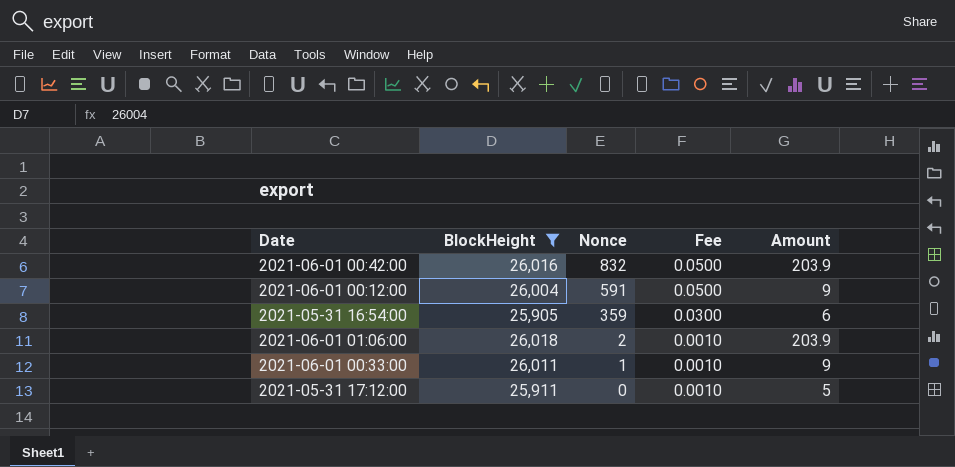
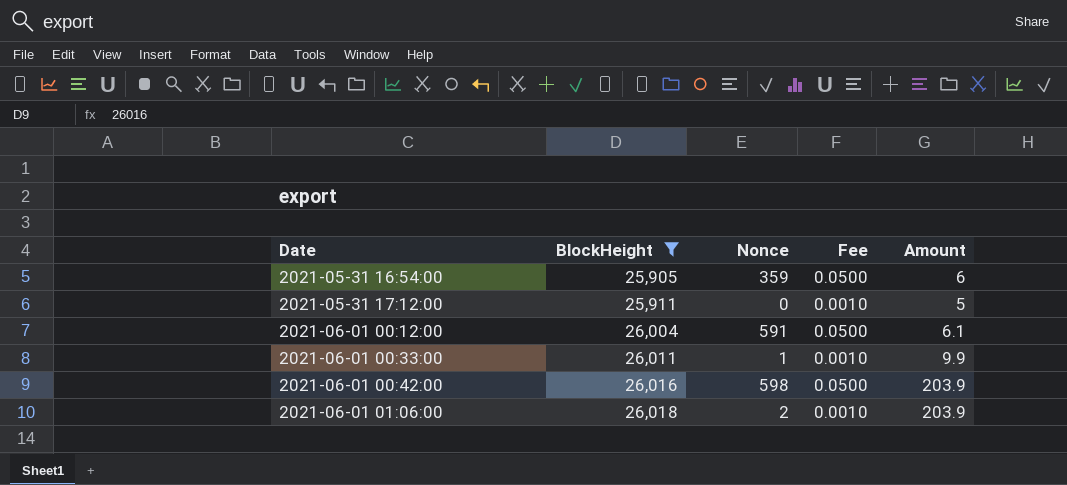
row order: Nonce descending -> Date ascending
2021-05-31 16:54:00 | Fee: 0.0300 -> 0.0500
2021-06-01 00:12:00 | Amount: 9 -> 6.1
2021-06-01 00:33:00 | Amount: 9 -> 9.9
2021-06-01 00:42:00 | Nonce: 832 -> 598

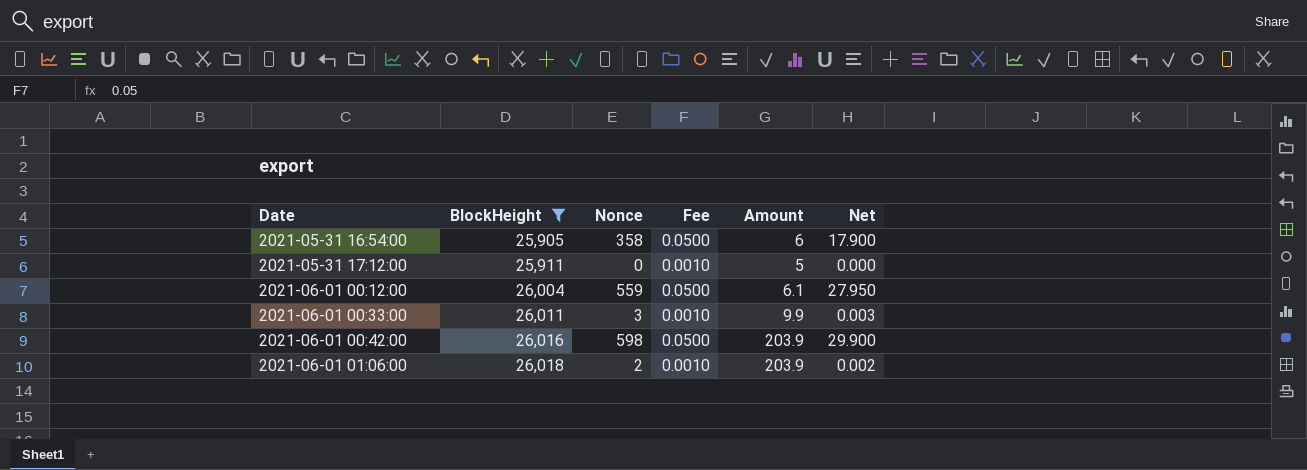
column Net | formula: none -> [Nonce] * [Fee]
2021-05-31 16:54:00 | Nonce: 359 -> 358
2021-06-01 00:12:00 | Nonce: 591 -> 559
2021-06-01 00:33:00 | Nonce: 1 -> 3

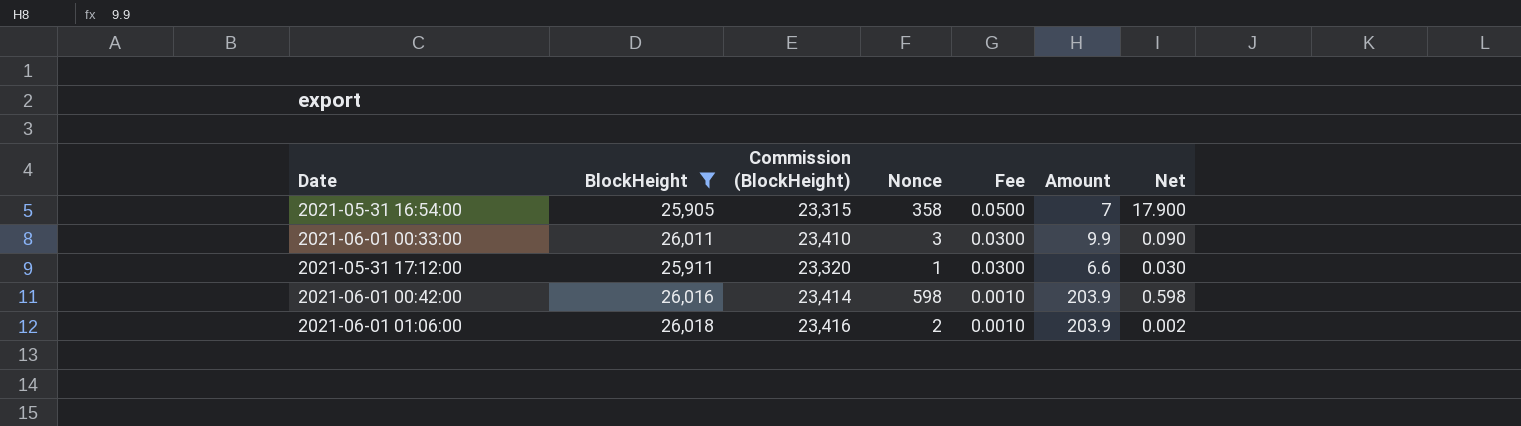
row order: Date ascending -> Fee descending
column Commission (BlockHeight) | formula: none -> [BlockHeight] * 0.9
row 2021-06-01 00:12:00: 26,004 | 559 | 0.0500 | 6.1 | 27.950 -> none
2021-05-31 16:54:00 | Amount: 6 -> 7
2021-06-01 00:33:00 | Fee: 0.0010 -> 0.0300
2021-06-01 00:33:00 | Net: 0.003 -> 0.090
2021-05-31 17:12:00 | Nonce: 0 -> 1
2021-05-31 17:12:00 | Fee: 0.0010 -> 0.0300
2021-05-31 17:12:00 | Amount: 5 -> 6.6
2021-05-31 17:12:00 | Net: 0.000 -> 0.030
2021-06-01 00:42:00 | Fee: 0.0500 -> 0.0010
2021-06-01 00:42:00 | Net: 29.900 -> 0.598

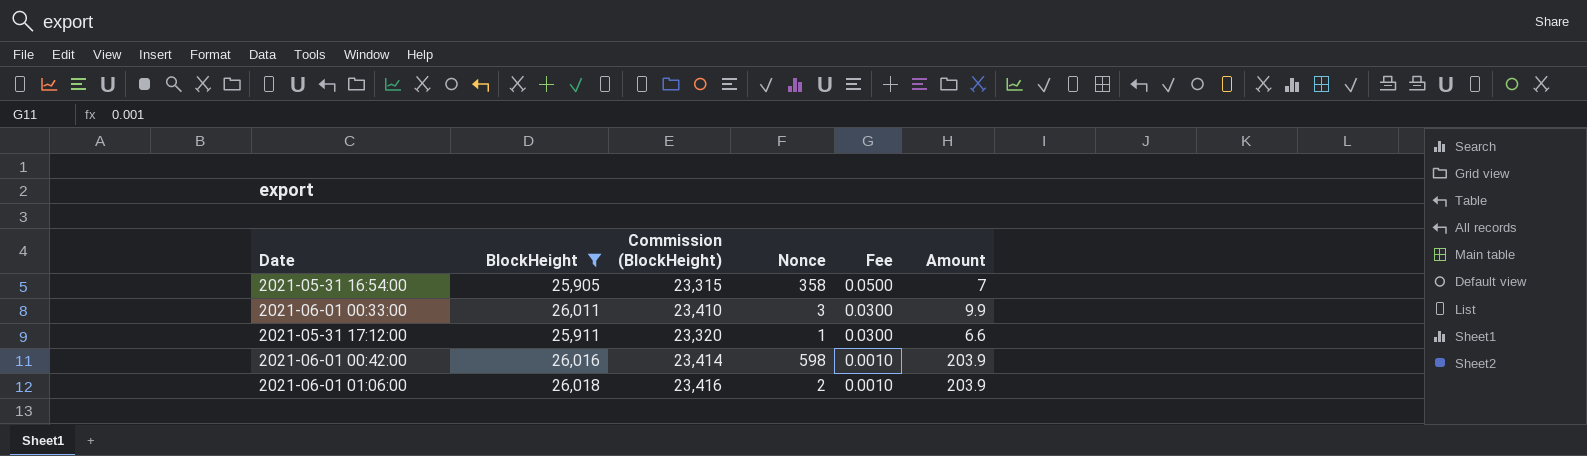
column Net | formula: [Nonce] * [Fee] -> none

